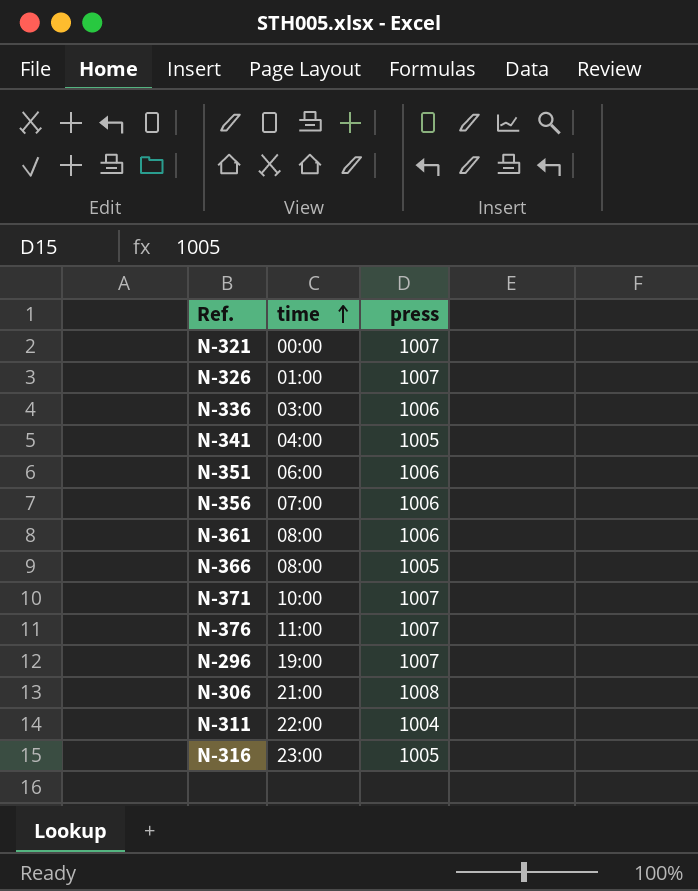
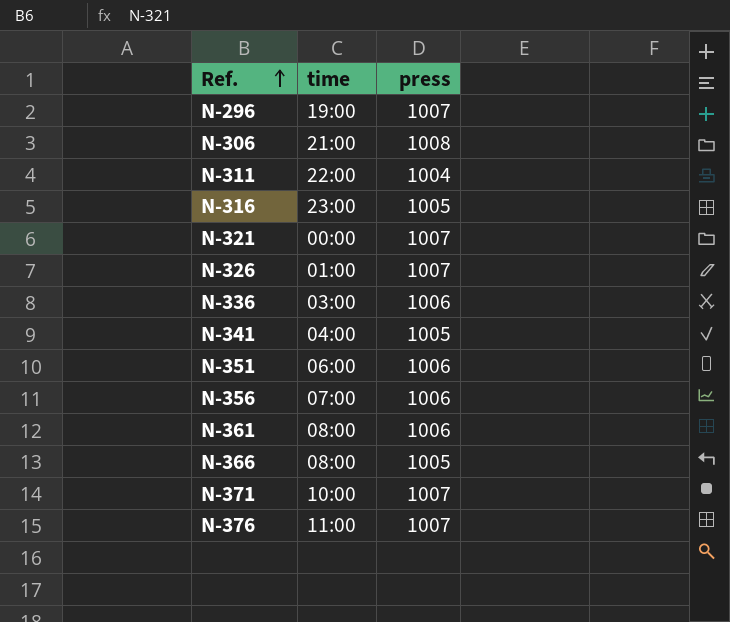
row order: time ascending -> Ref. ascending

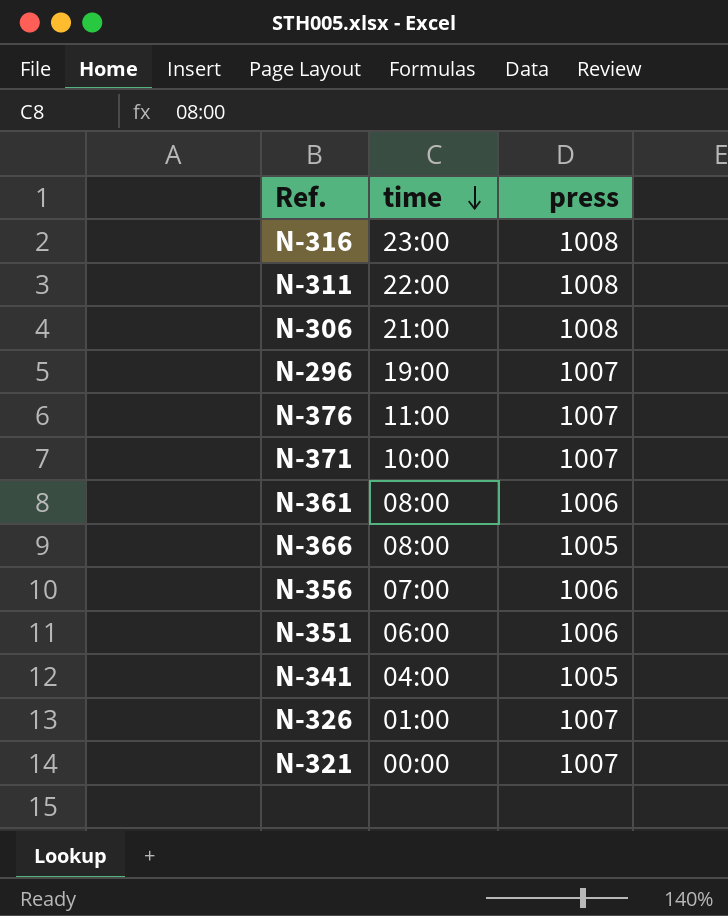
row order: Ref. ascending -> time descending
row N-336: 03:00 | 1006 -> none
N-316 | press: 1005 -> 1008
N-311 | press: 1004 -> 1008

